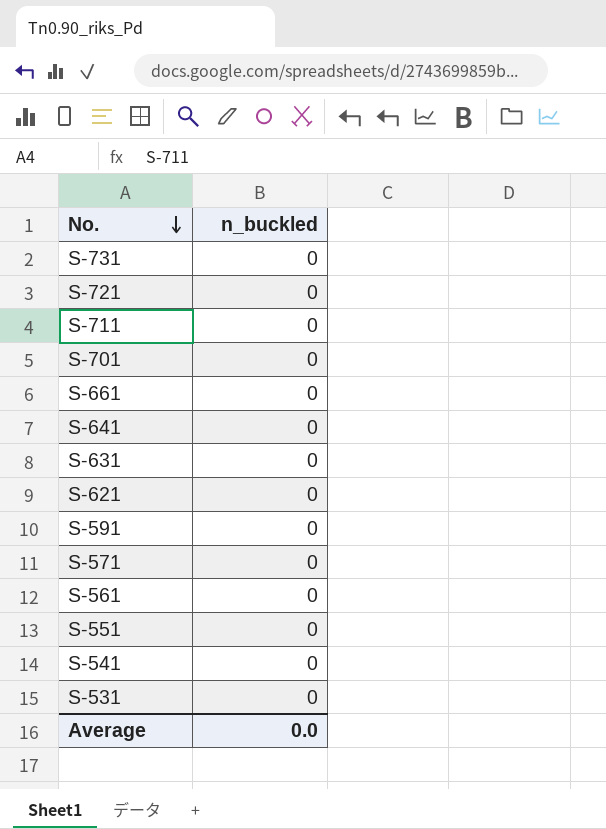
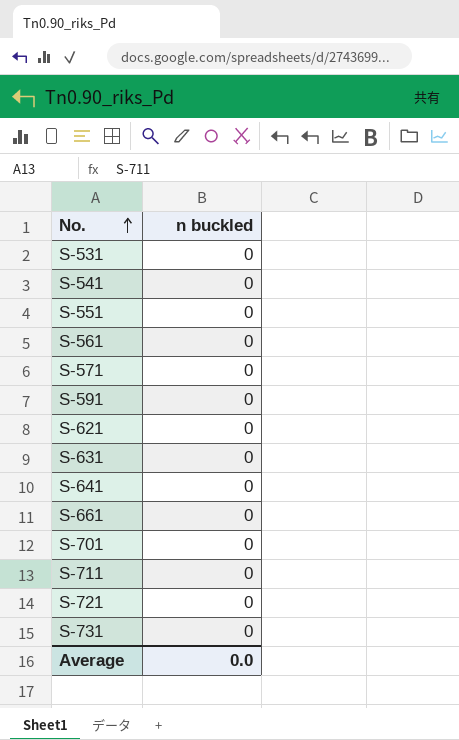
row order: No. descending -> No. ascending
column name: n_buckled -> n buckled

